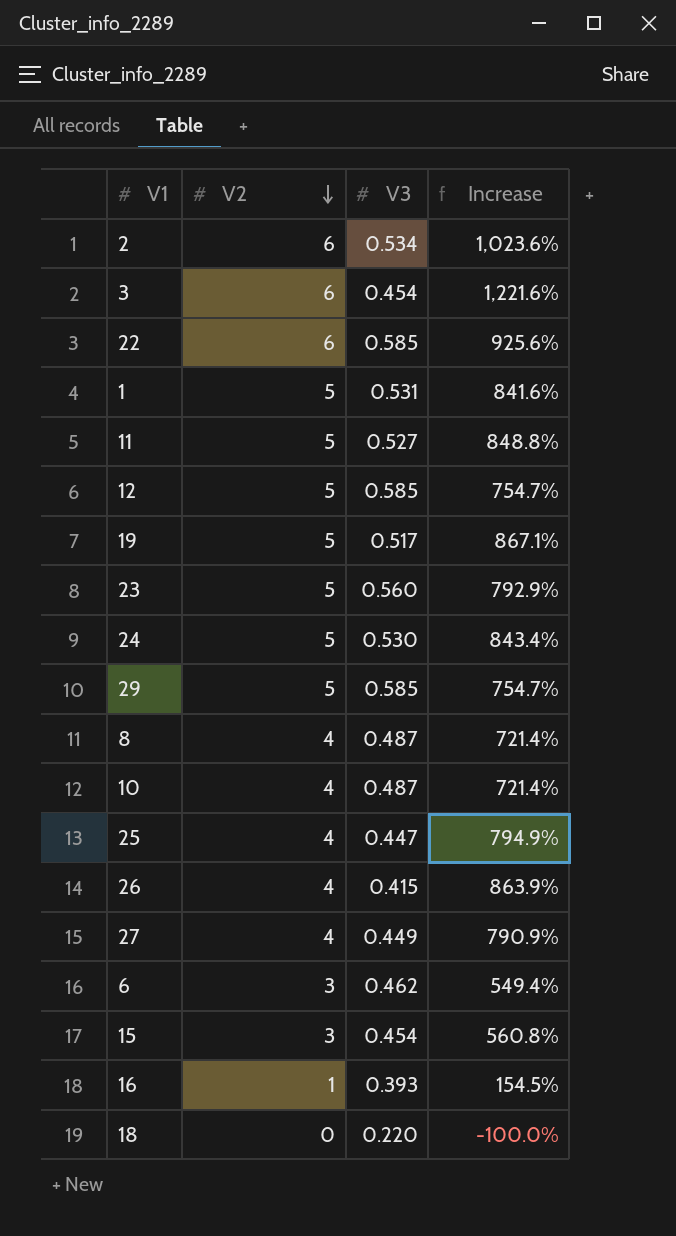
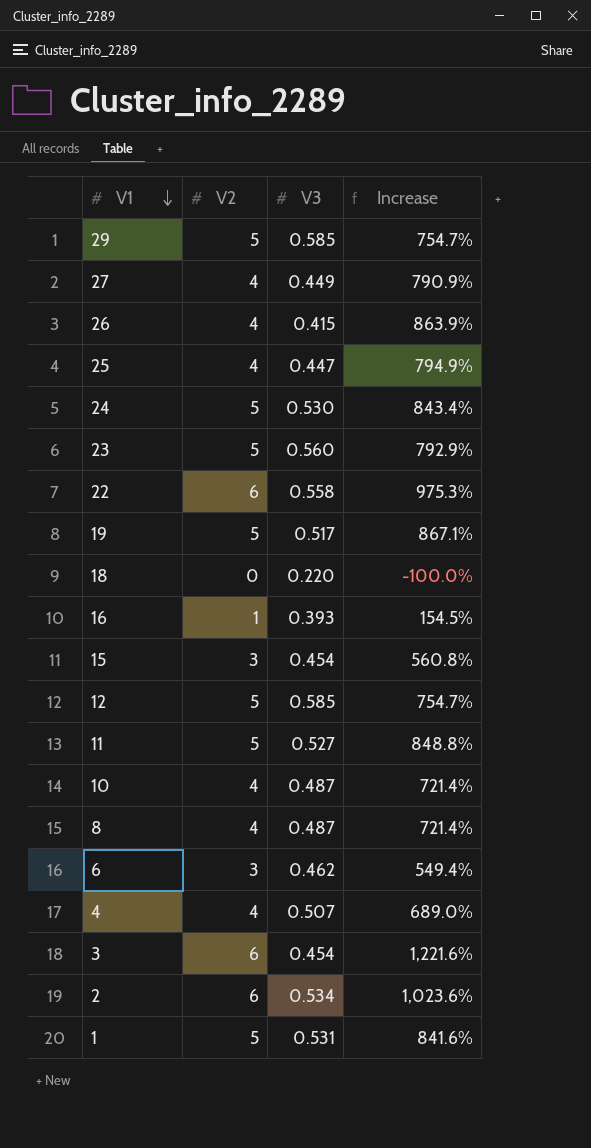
row order: V2 descending -> V1 descending
22 | V3: 0.585 -> 0.558
22 | Increase: 925.6% -> 975.3%
row 4: none -> 4 | 0.507 | 689.0%

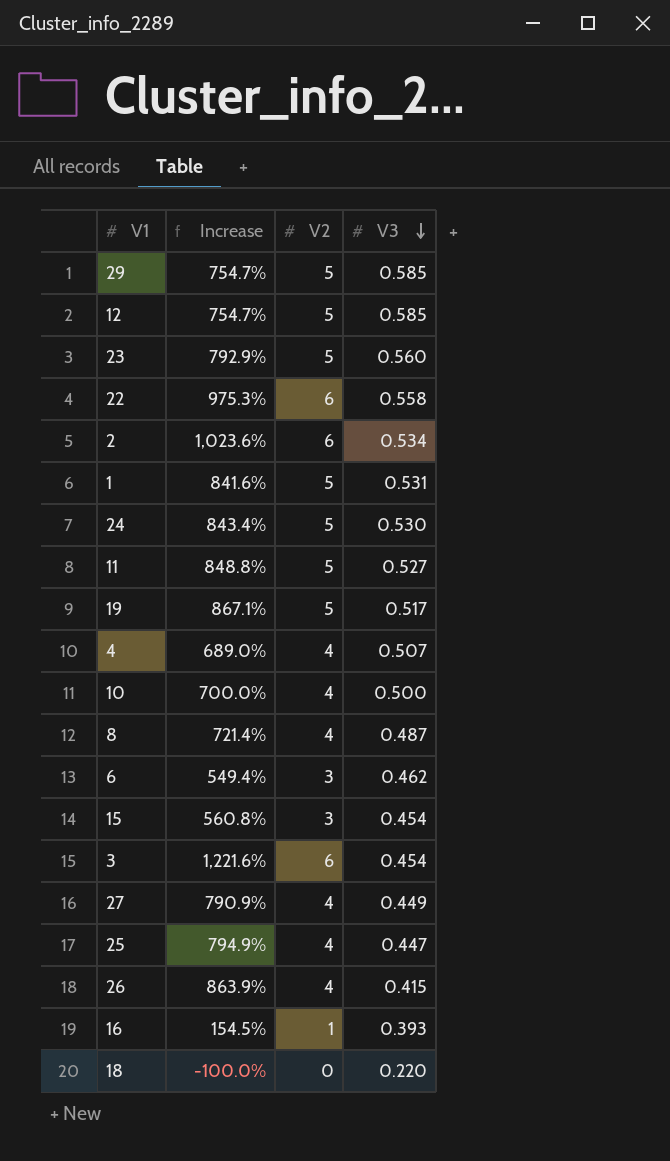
row order: V1 descending -> V3 descending
column Increase | position: 4 -> 2
10 | Increase: 721.4% -> 700.0%
10 | V3: 0.487 -> 0.500

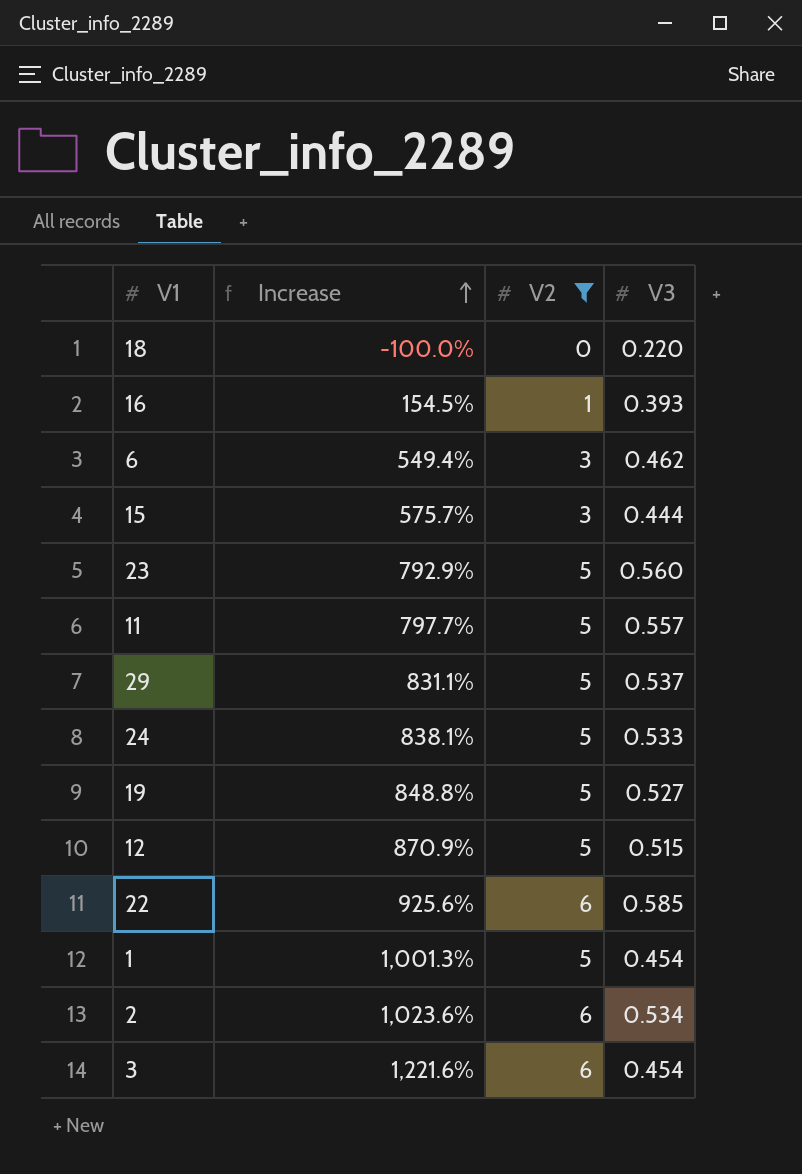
filter: none -> V2 != 4
row order: V3 descending -> Increase ascending
15 | Increase: 560.8% -> 575.7%
15 | V3: 0.454 -> 0.444
11 | Increase: 848.8% -> 797.7%
11 | V3: 0.527 -> 0.557
29 | Increase: 754.7% -> 831.1%
29 | V3: 0.585 -> 0.537
24 | Increase: 843.4% -> 838.1%
24 | V3: 0.530 -> 0.533
19 | Increase: 867.1% -> 848.8%
19 | V3: 0.517 -> 0.527
12 | Increase: 754.7% -> 870.9%
12 | V3: 0.585 -> 0.515
22 | Increase: 975.3% -> 925.6%
22 | V3: 0.558 -> 0.585
1 | Increase: 841.6% -> 1,001.3%
1 | V3: 0.531 -> 0.454

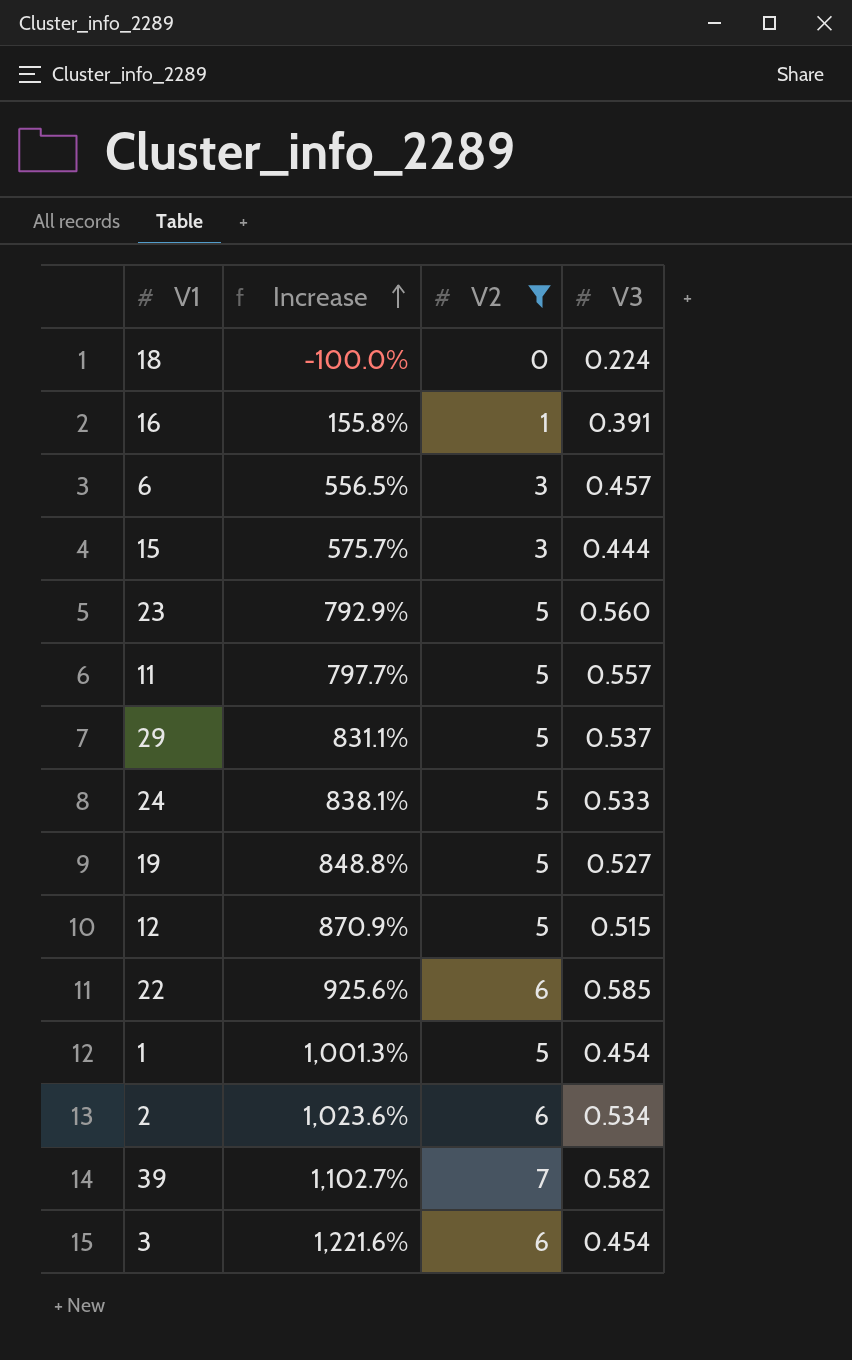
18 | V3: 0.220 -> 0.224
16 | Increase: 154.5% -> 155.8%
16 | V3: 0.393 -> 0.391
6 | Increase: 549.4% -> 556.5%
6 | V3: 0.462 -> 0.457
row 39: none -> 1,102.7% | 7 | 0.582

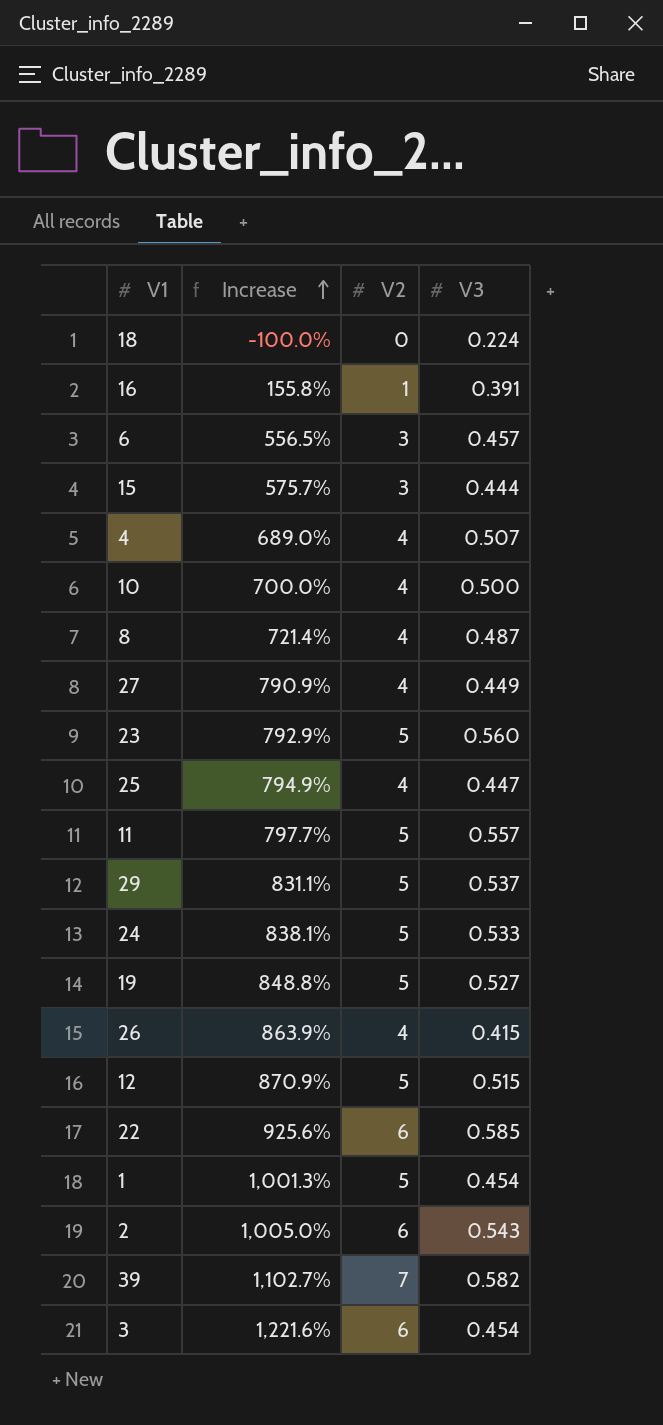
filter: V2 != 4 -> none
2 | Increase: 1,023.6% -> 1,005.0%
2 | V3: 0.534 -> 0.543

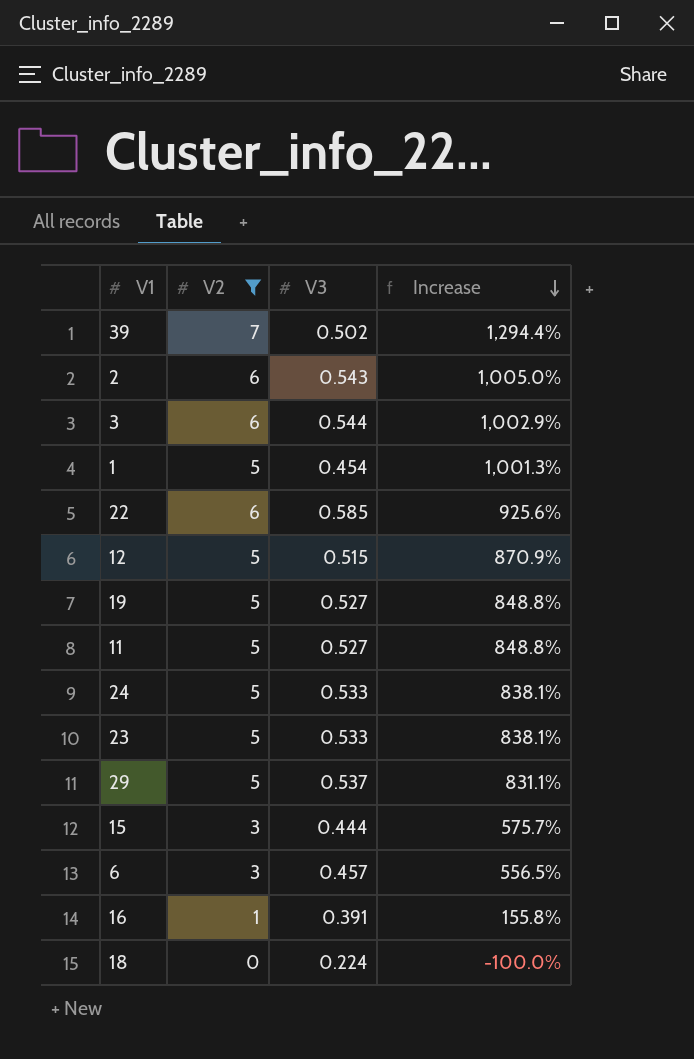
filter: none -> V2 != 4
row order: Increase ascending -> Increase descending
column Increase | position: 2 -> 4
39 | V3: 0.582 -> 0.502
39 | Increase: 1,102.7% -> 1,294.4%
3 | V3: 0.454 -> 0.544
3 | Increase: 1,221.6% -> 1,002.9%
11 | V3: 0.557 -> 0.527
11 | Increase: 797.7% -> 848.8%
23 | V3: 0.560 -> 0.533
23 | Increase: 792.9% -> 838.1%

